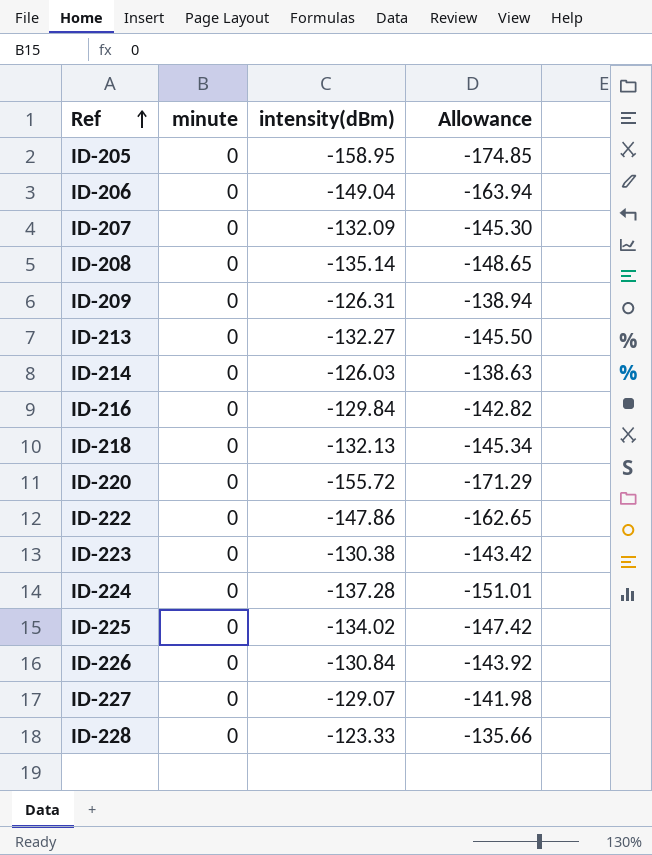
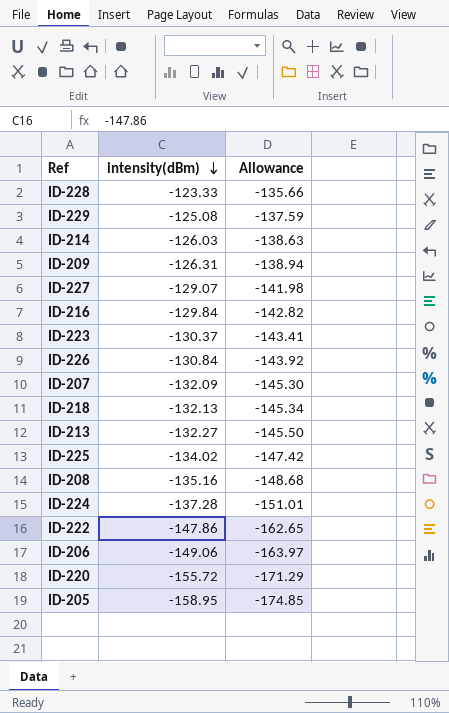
row order: Ref ascending -> intensity(dBm) descending
column minute | position: 2 -> none
row ID-229: none -> -125.08 | -137.59
ID-223 | intensity(dBm): -130.38 -> -130.37
ID-223 | Allowance: -143.42 -> -143.41
ID-208 | intensity(dBm): -135.14 -> -135.16
ID-208 | Allowance: -148.65 -> -148.68
ID-206 | intensity(dBm): -149.04 -> -149.06
ID-206 | Allowance: -163.94 -> -163.97

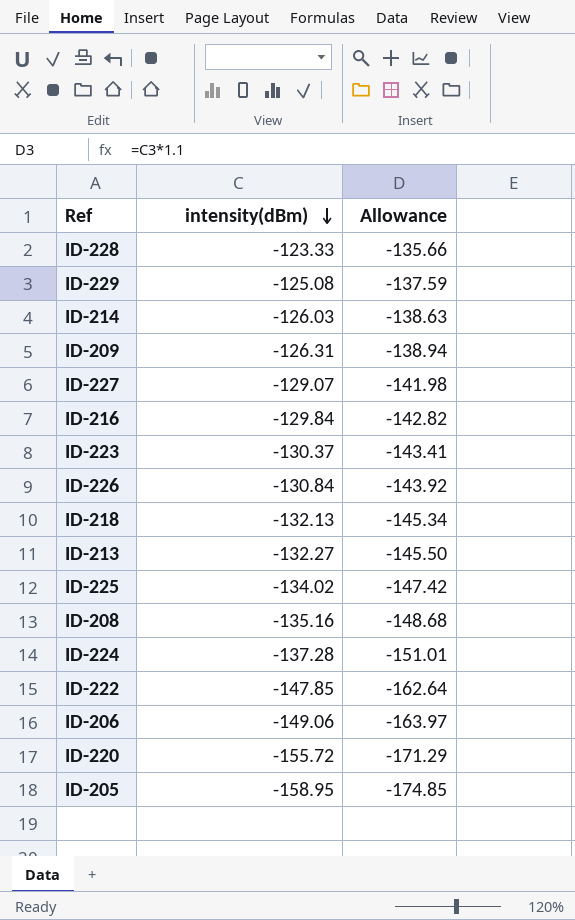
row ID-207: -132.09 | -145.30 -> none
ID-222 | intensity(dBm): -147.86 -> -147.85
ID-222 | Allowance: -162.65 -> -162.64

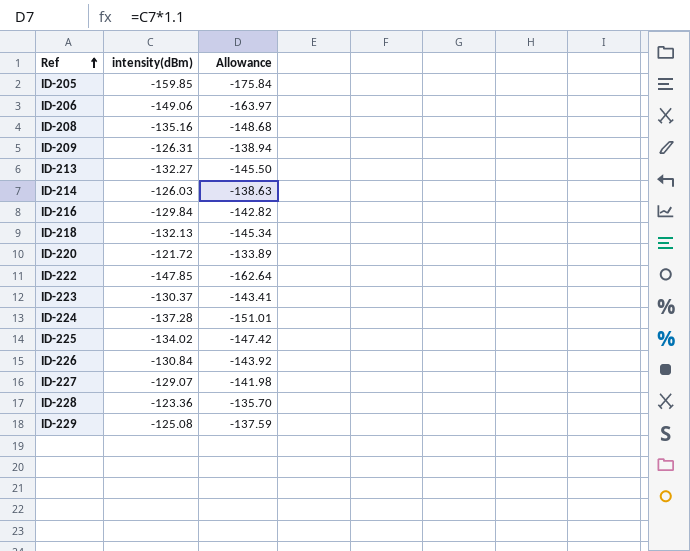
row order: intensity(dBm) descending -> Ref ascending
ID-205 | intensity(dBm): -158.95 -> -159.85
ID-205 | Allowance: -174.85 -> -175.84
ID-220 | intensity(dBm): -155.72 -> -121.72
ID-220 | Allowance: -171.29 -> -133.89
ID-228 | intensity(dBm): -123.33 -> -123.36
ID-228 | Allowance: -135.66 -> -135.70

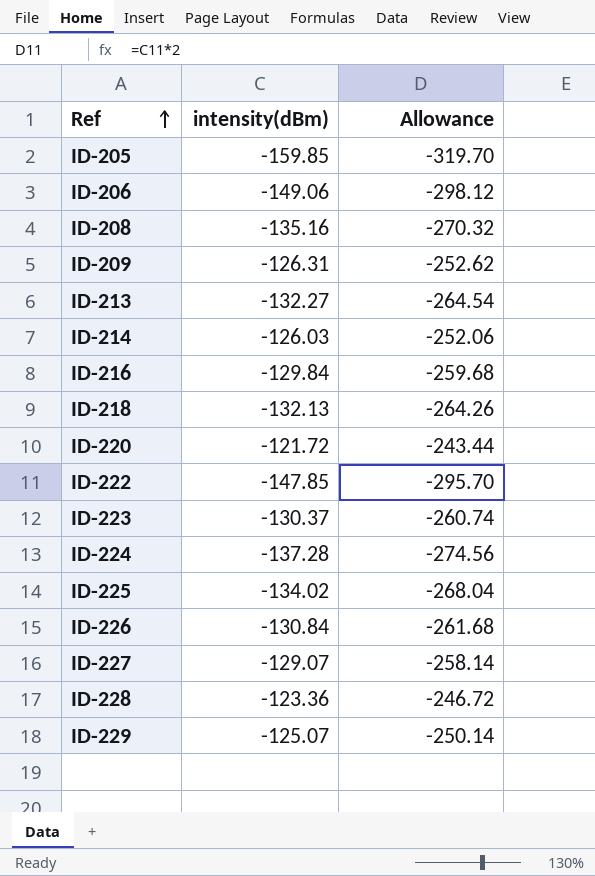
column Allowance | formula: [intensity(dBm)] * 1.1 -> [intensity(dBm)] * 2
ID-229 | intensity(dBm): -125.08 -> -125.07

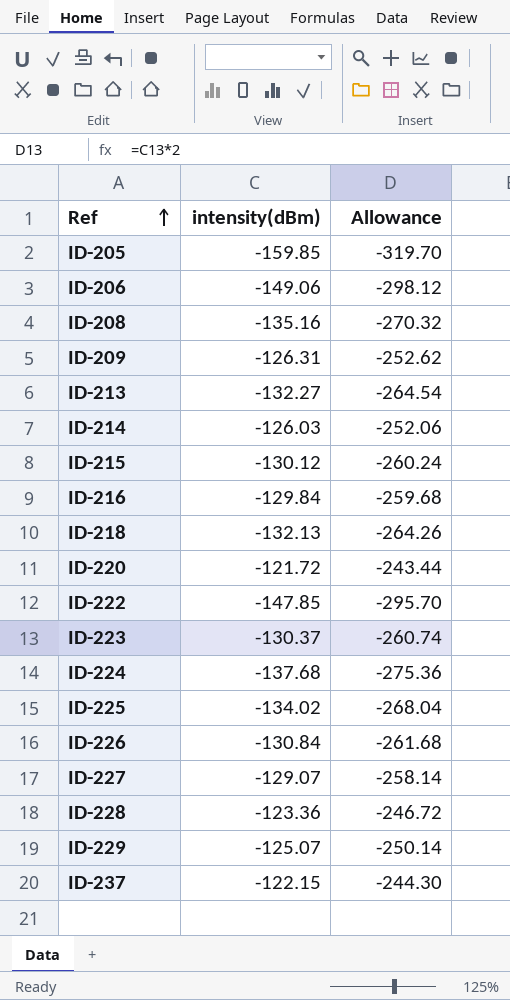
row ID-215: none -> -130.12 | -260.24
ID-224 | intensity(dBm): -137.28 -> -137.68
ID-224 | Allowance: -274.56 -> -275.36
row ID-237: none -> -122.15 | -244.30

